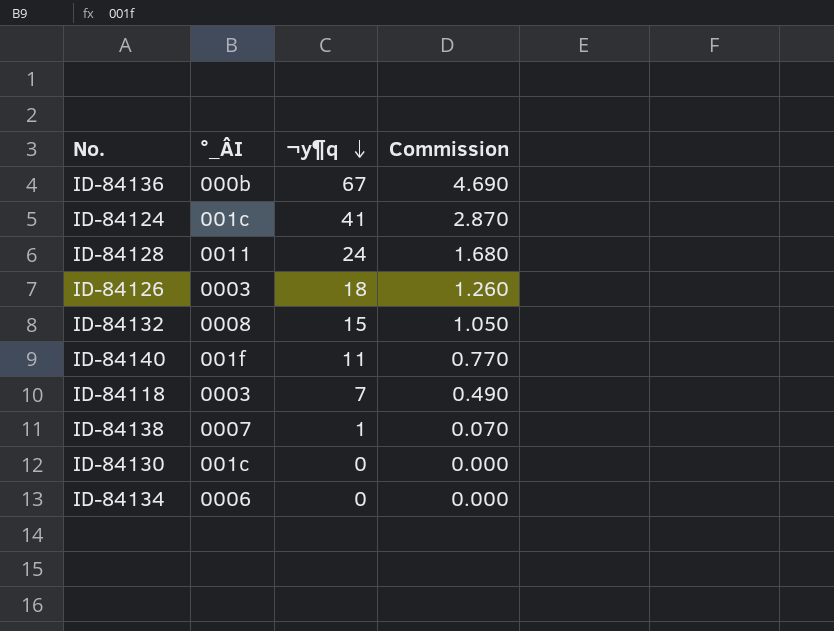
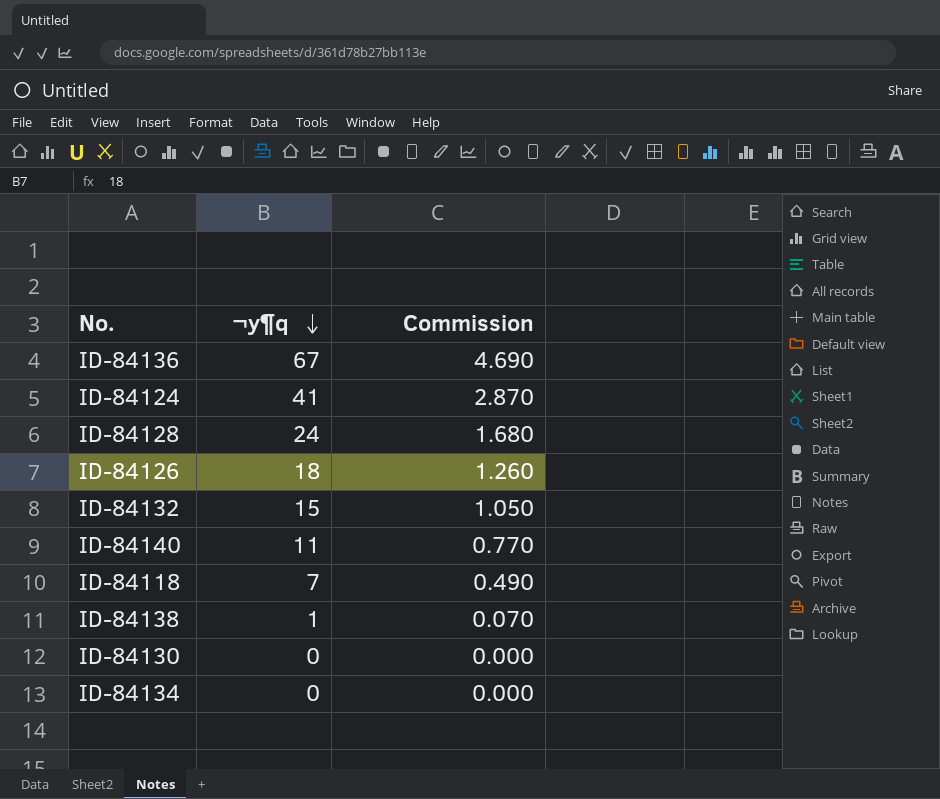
column °_ÂI | position: 2 -> none

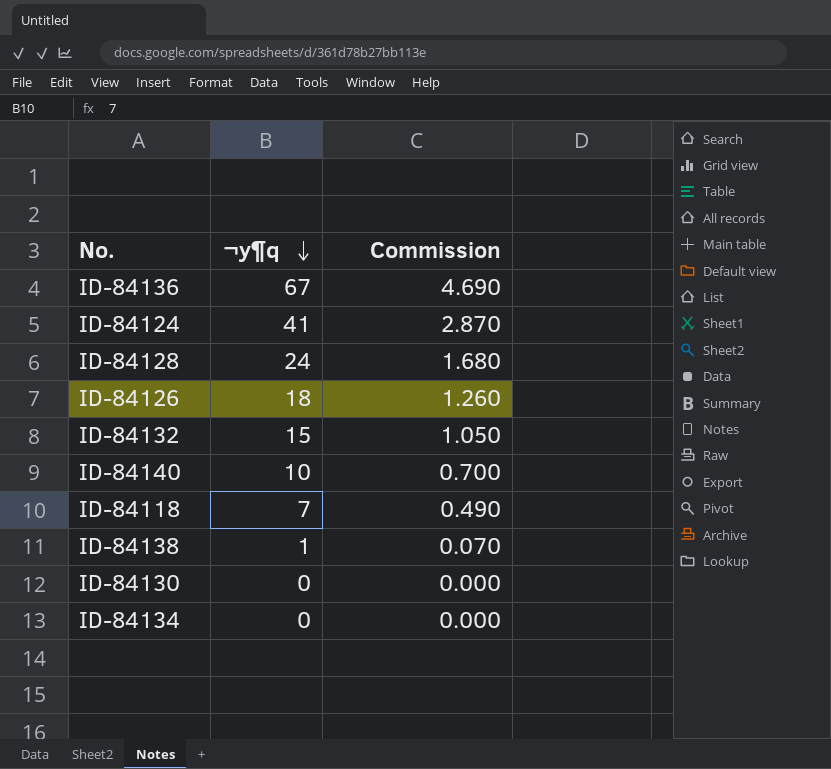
ID-84140 | ¬y¶q: 11 -> 10
ID-84140 | Commission: 0.770 -> 0.700

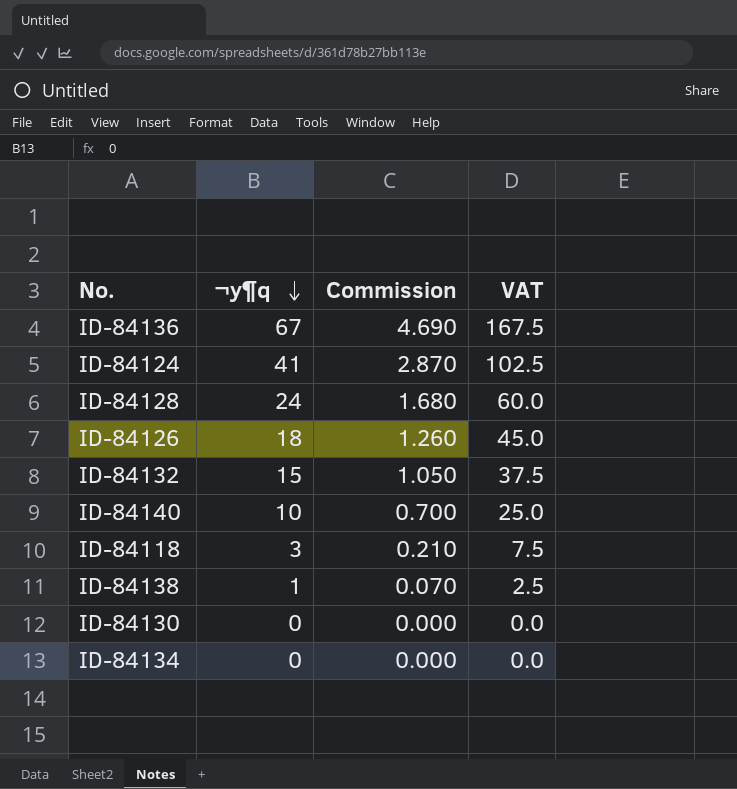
column VAT | formula: none -> [¬y¶q] * 2.5
ID-84118 | ¬y¶q: 7 -> 3
ID-84118 | Commission: 0.490 -> 0.210

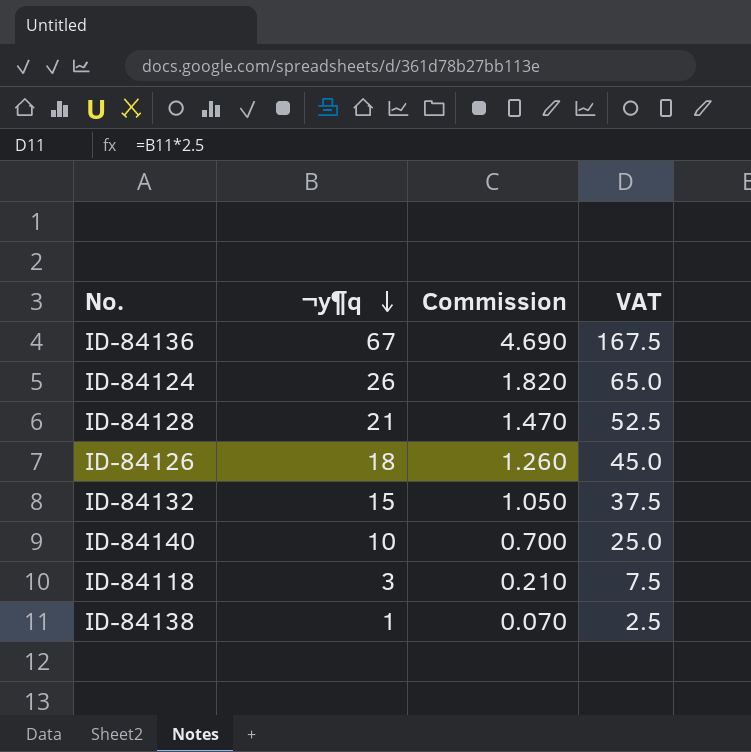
row ID-84130: 0 | 0.000 | 0.0 -> none
row ID-84134: 0 | 0.000 | 0.0 -> none
ID-84124 | ¬y¶q: 41 -> 26
ID-84124 | Commission: 2.870 -> 1.820
ID-84124 | VAT: 102.5 -> 65.0
ID-84128 | ¬y¶q: 24 -> 21
ID-84128 | Commission: 1.680 -> 1.470
ID-84128 | VAT: 60.0 -> 52.5

